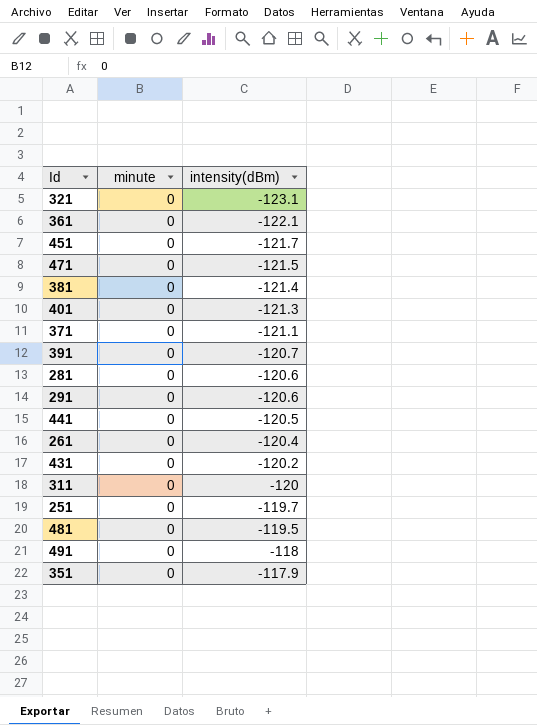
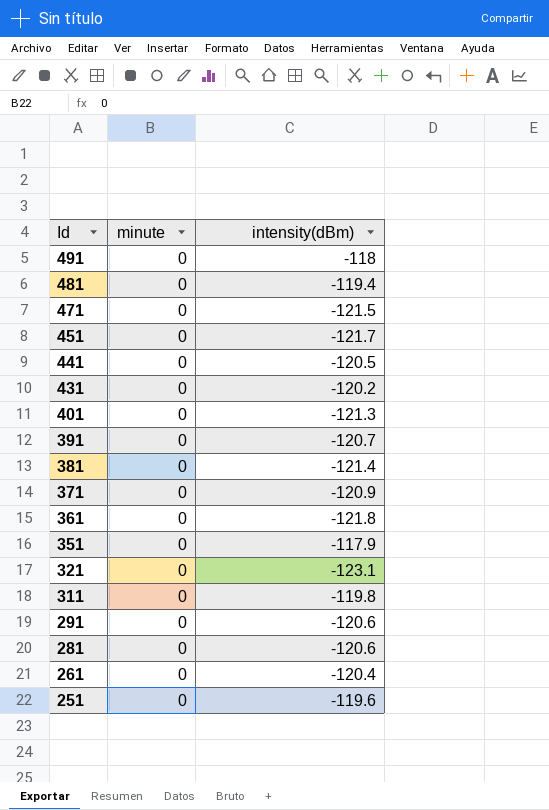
row order: intensity(dBm) ascending -> Id descending
481 | intensity(dBm): -119.5 -> -119.4
371 | intensity(dBm): -121.1 -> -120.9
361 | intensity(dBm): -122.1 -> -121.8
311 | intensity(dBm): -120 -> -119.8
251 | intensity(dBm): -119.7 -> -119.6

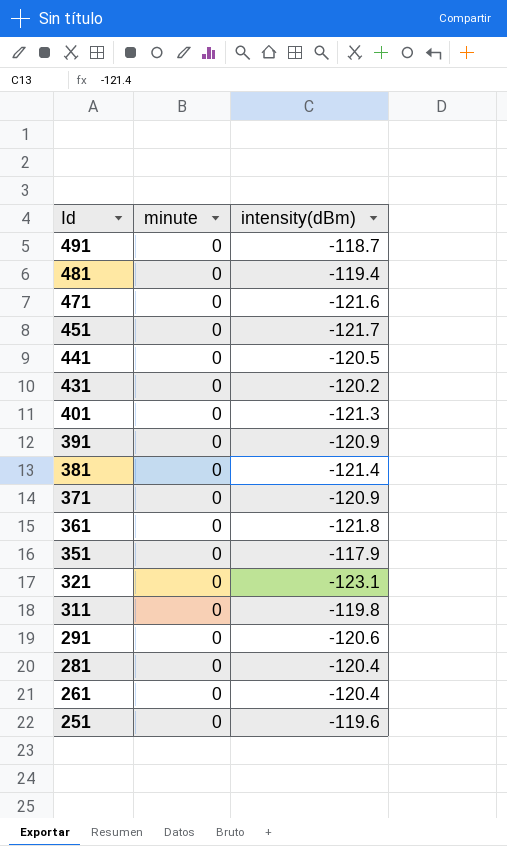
491 | intensity(dBm): -118 -> -118.7
471 | intensity(dBm): -121.5 -> -121.6
391 | intensity(dBm): -120.7 -> -120.9
281 | intensity(dBm): -120.6 -> -120.4

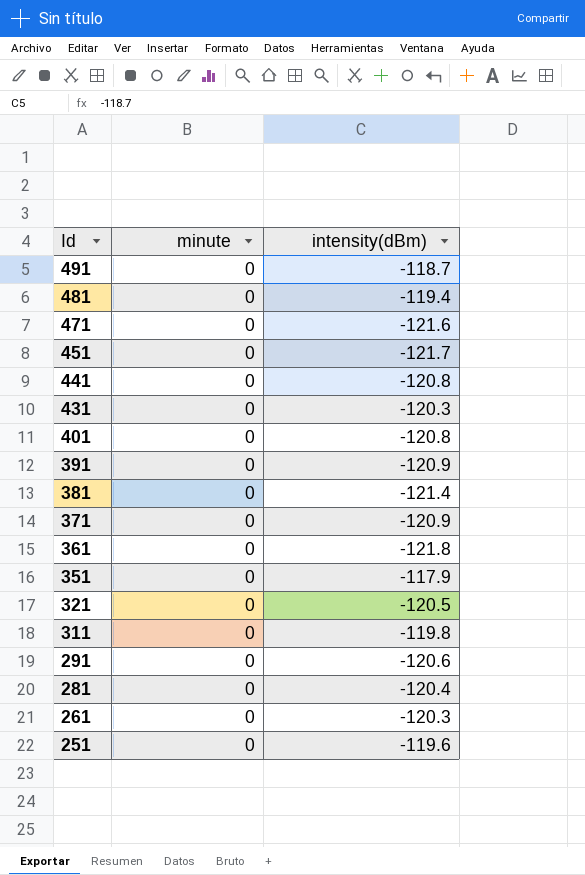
441 | intensity(dBm): -120.5 -> -120.8
431 | intensity(dBm): -120.2 -> -120.3
401 | intensity(dBm): -121.3 -> -120.8
321 | intensity(dBm): -123.1 -> -120.5
261 | intensity(dBm): -120.4 -> -120.3

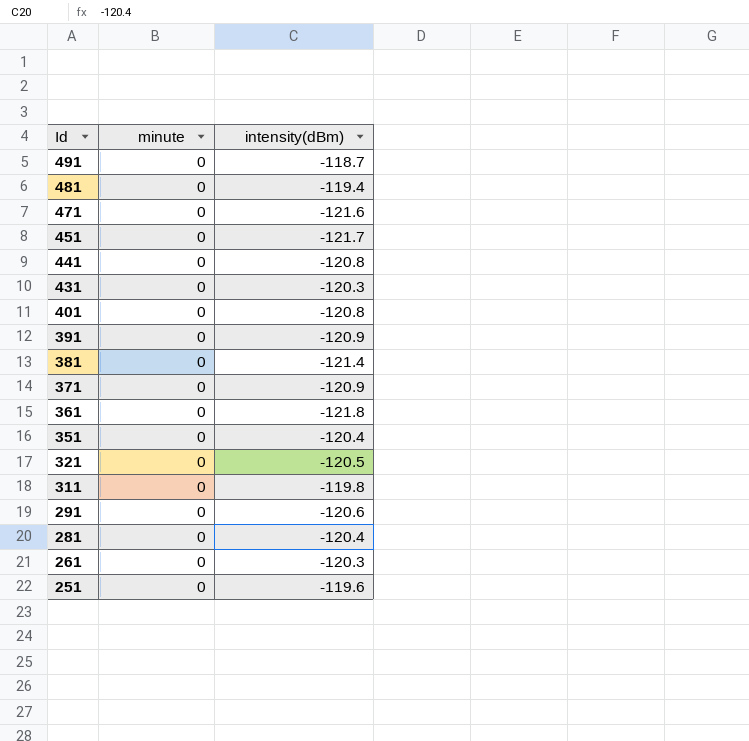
351 | intensity(dBm): -117.9 -> -120.4

